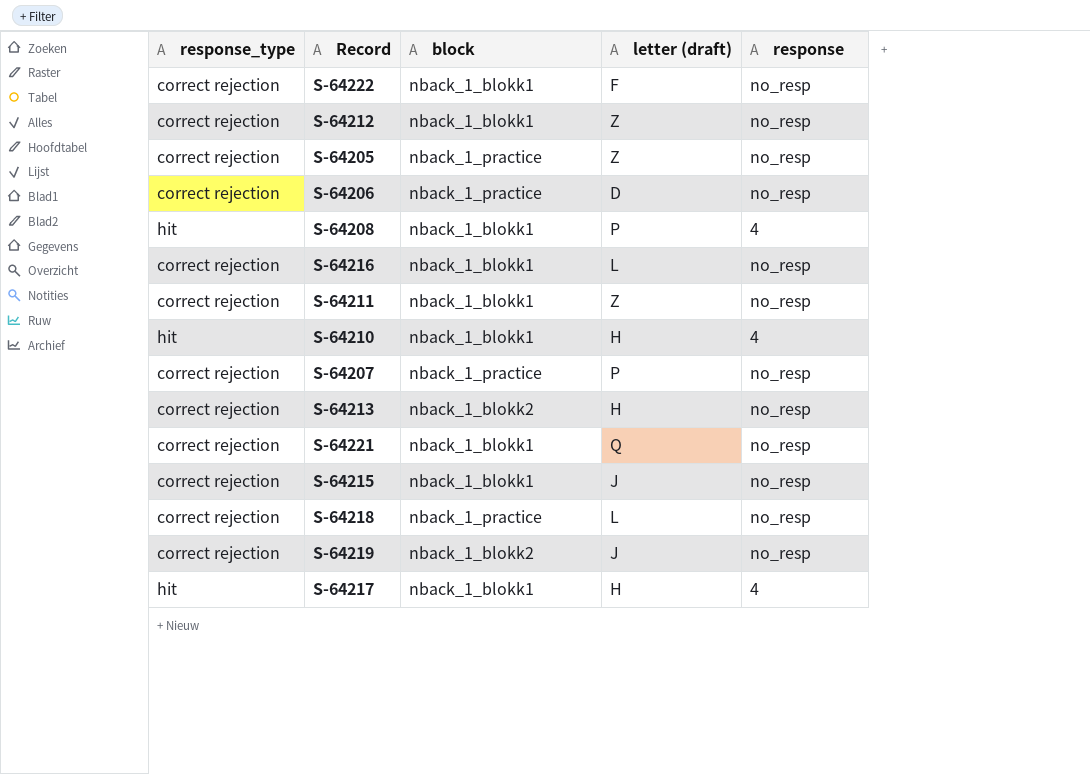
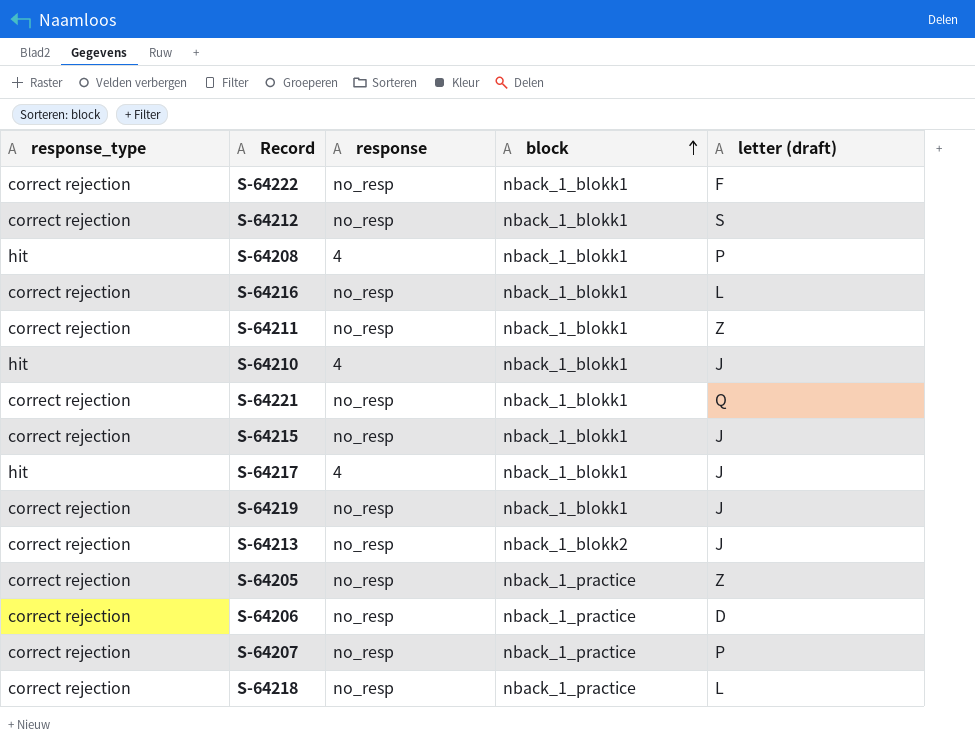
row order: none -> block ascending
column response | position: 5 -> 3
S-64212 | letter (draft): Z -> S
S-64210 | letter (draft): H -> J
S-64217 | letter (draft): H -> J
S-64219 | block: nback_1_blokk2 -> nback_1_blokk1
S-64213 | letter (draft): H -> J

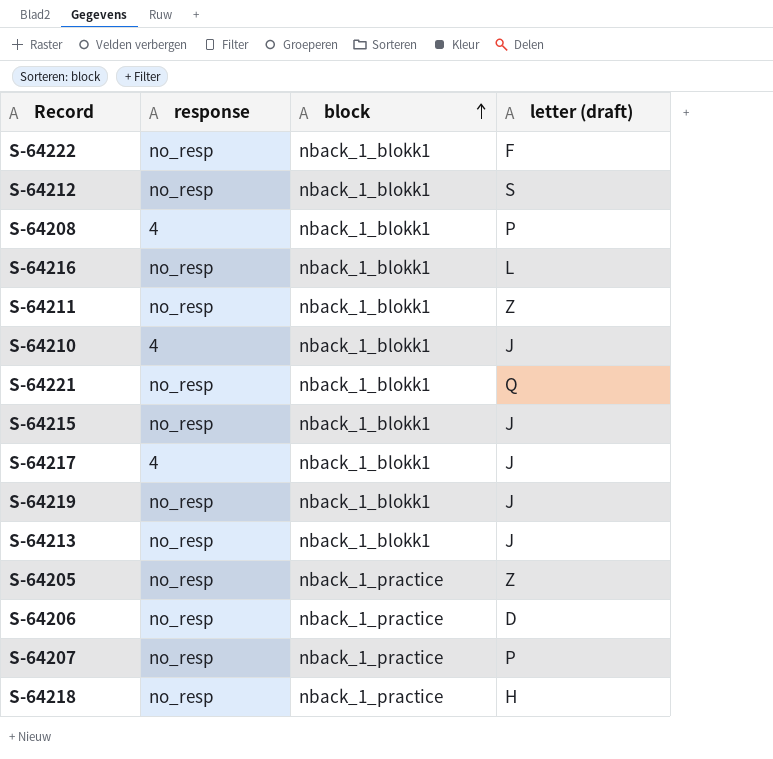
column response_type | position: 1 -> none
S-64213 | block: nback_1_blokk2 -> nback_1_blokk1
S-64218 | letter (draft): L -> H

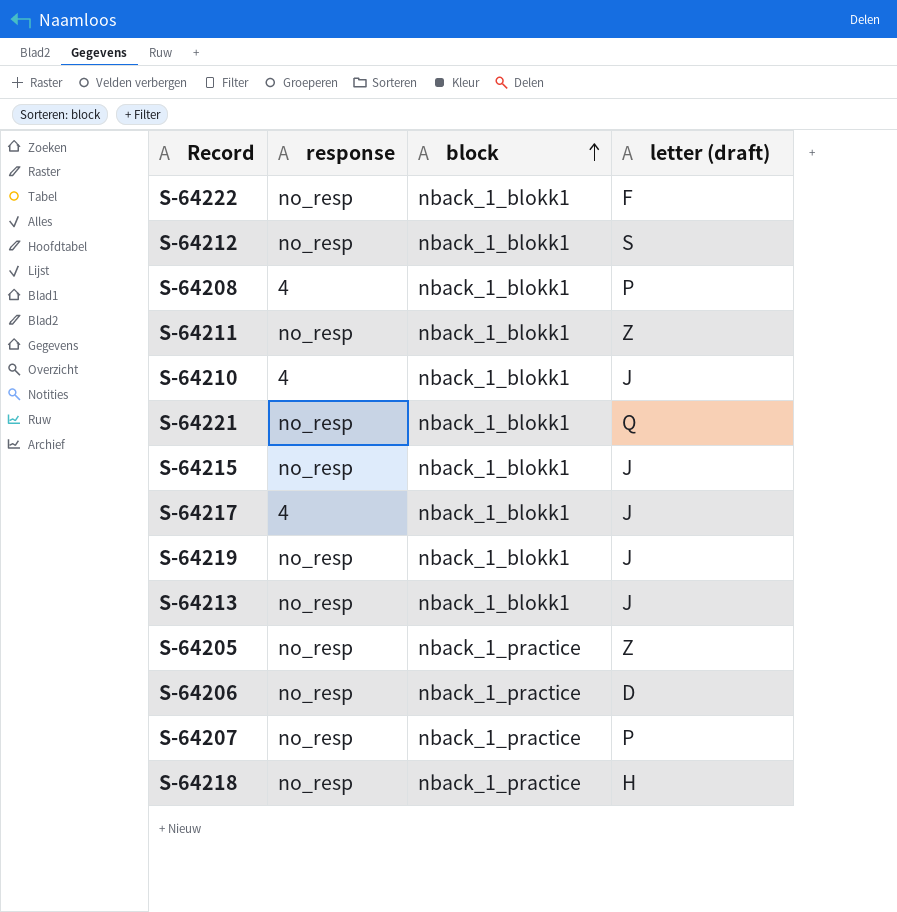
row S-64216: no_resp | nback_1_blokk1 | L -> none

